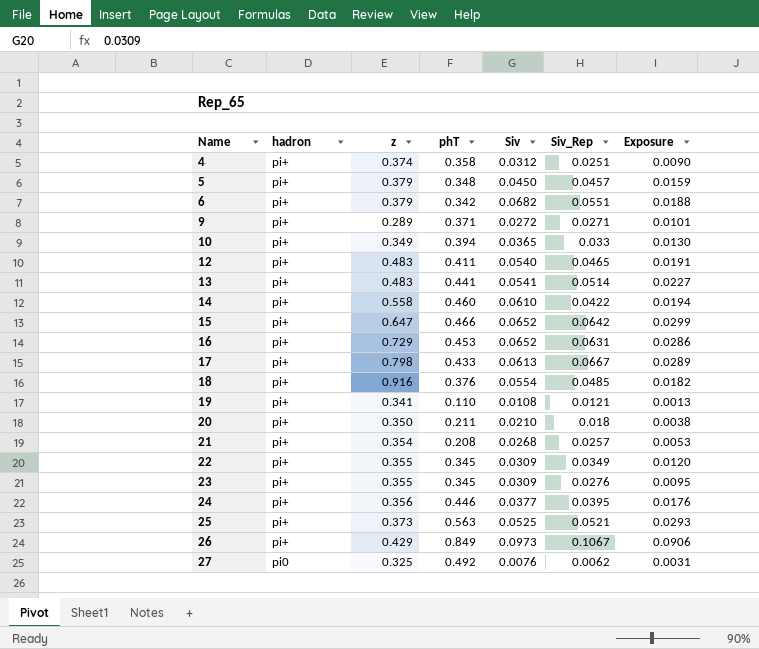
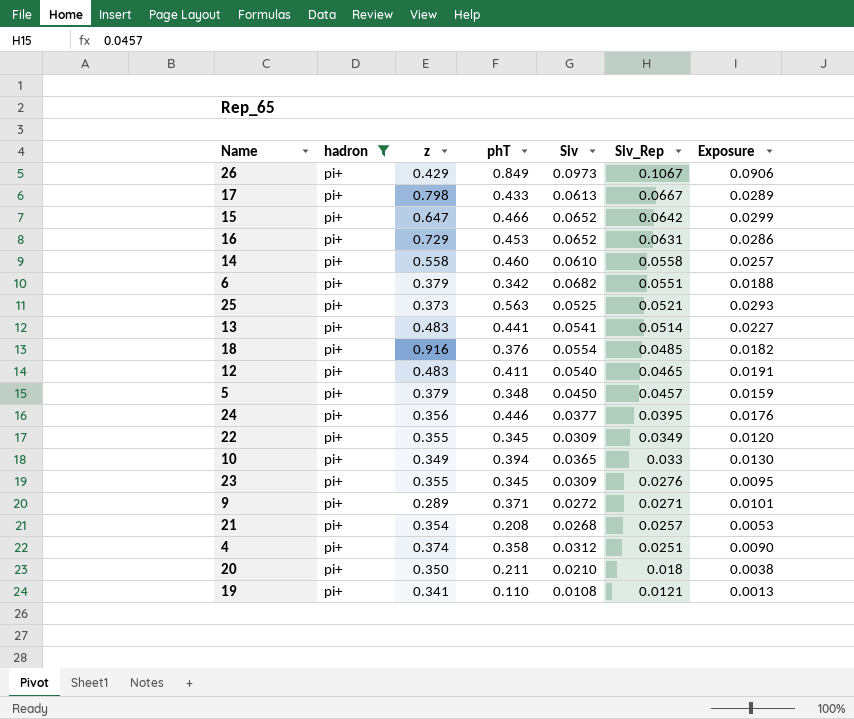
filter: none -> hadron = pi+
row order: Name ascending -> Siv_Rep descending
14 | Siv_Rep: 0.0422 -> 0.0558
14 | Exposure: 0.0194 -> 0.0257

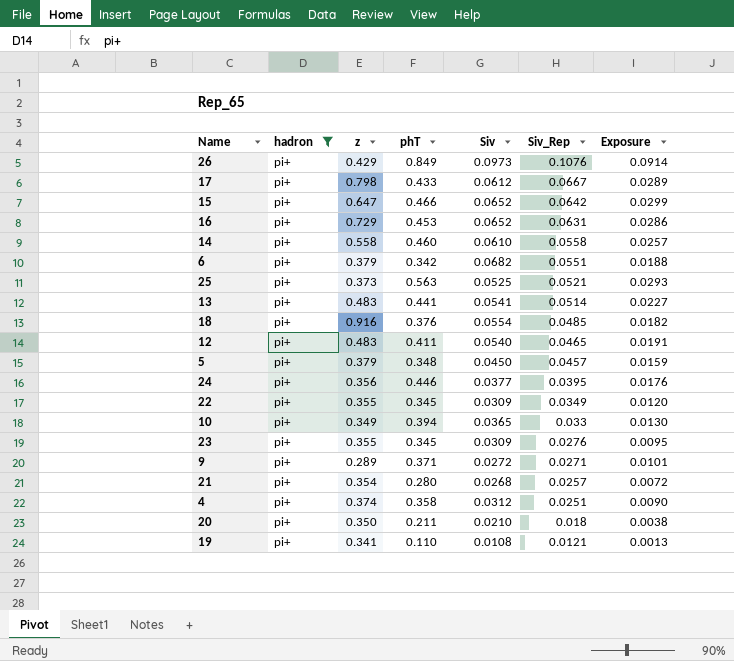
26 | Siv_Rep: 0.1067 -> 0.1076
26 | Exposure: 0.0906 -> 0.0914
17 | Siv: 0.0613 -> 0.0612
21 | phT: 0.208 -> 0.280
21 | Exposure: 0.0053 -> 0.0072

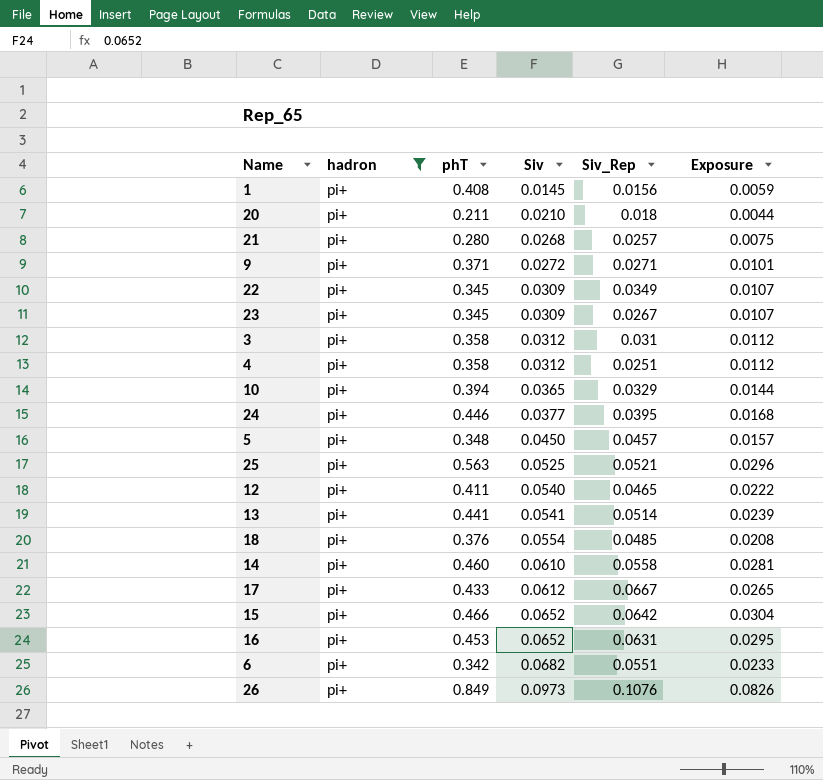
row order: Siv_Rep descending -> Siv ascending
column z | position: 3 -> none
column Exposure | formula: [phT] * [Siv_Rep] -> [phT] * [Siv]
row 19: pi+ | 0.341 | 0.110 | 0.0108 | 0.0121 | 0.0013 -> none
row 1: none -> pi+ | 0.408 | 0.0145 | 0.0156 | 0.0059
23 | Siv_Rep: 0.0276 -> 0.0267
row 3: none -> pi+ | 0.358 | 0.0312 | 0.031 | 0.0112
10 | Siv_Rep: 0.033 -> 0.0329

